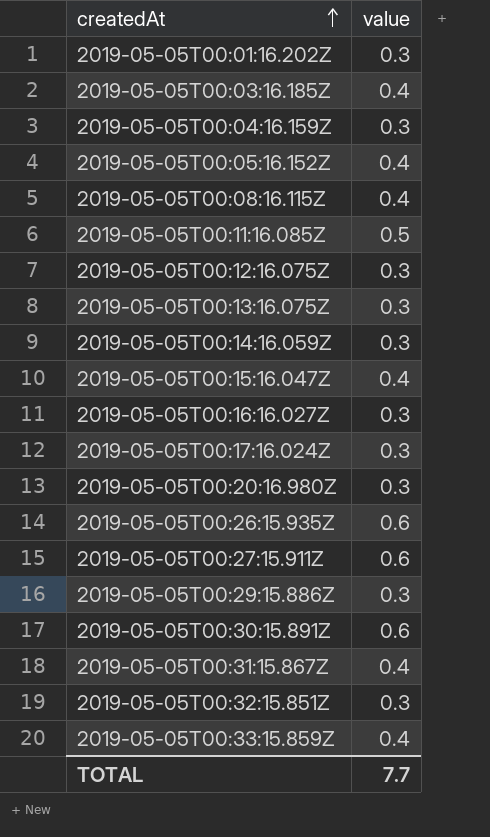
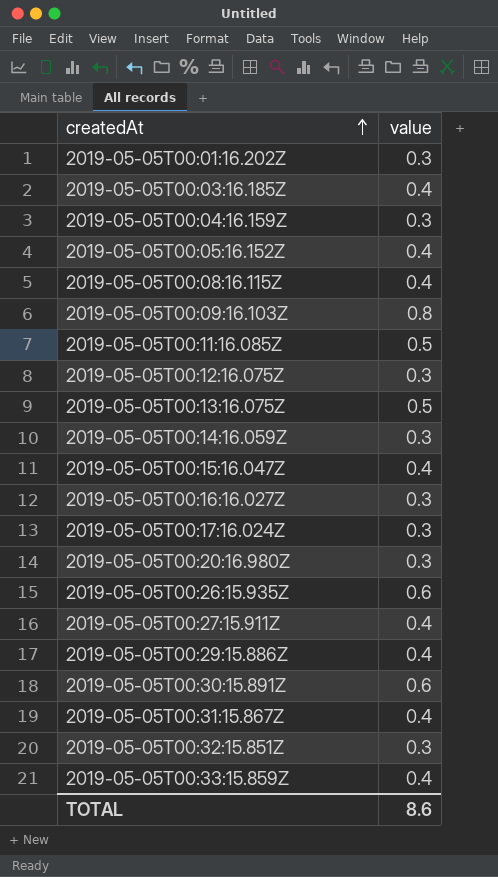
row 2019-05-05T00:09:16.103Z: none -> 0.8
2019-05-05T00:13:16.075Z | value: 0.3 -> 0.5
2019-05-05T00:27:15.911Z | value: 0.6 -> 0.4
2019-05-05T00:29:15.886Z | value: 0.3 -> 0.4
TOTAL | value: 7.7 -> 8.6

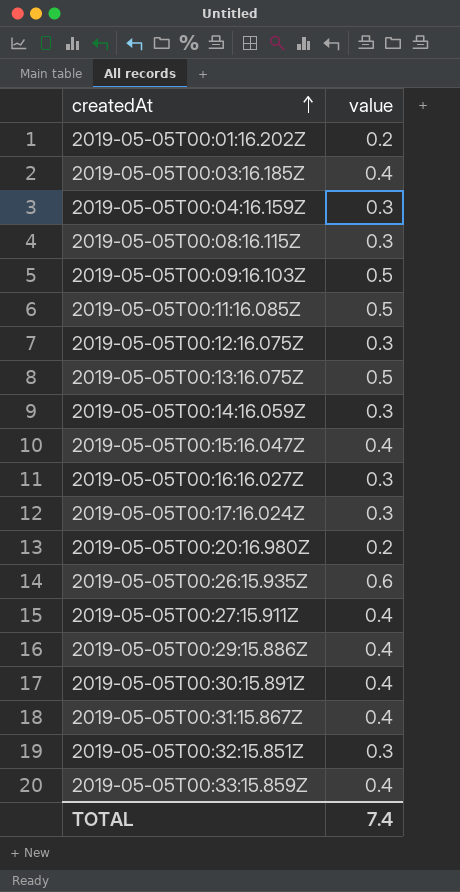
row 2019-05-05T00:05:16.152Z: 0.4 -> none
2019-05-05T00:01:16.202Z | value: 0.3 -> 0.2
2019-05-05T00:08:16.115Z | value: 0.4 -> 0.3
2019-05-05T00:09:16.103Z | value: 0.8 -> 0.5
2019-05-05T00:20:16.980Z | value: 0.3 -> 0.2
2019-05-05T00:30:15.891Z | value: 0.6 -> 0.4
TOTAL | value: 8.6 -> 7.4

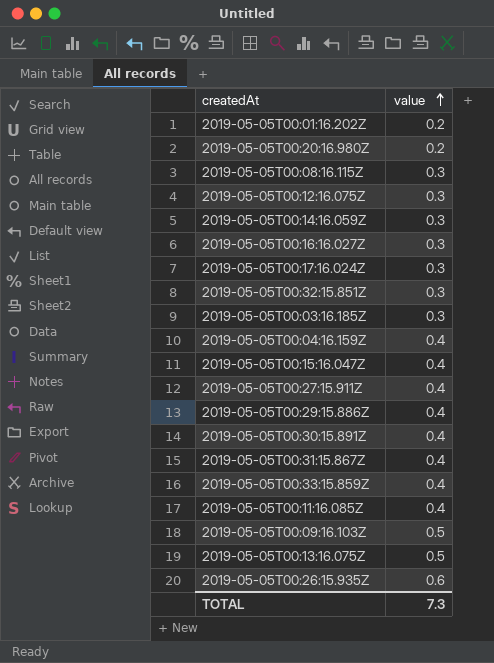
row order: createdAt ascending -> value ascending
2019-05-05T00:03:16.185Z | value: 0.4 -> 0.3
2019-05-05T00:04:16.159Z | value: 0.3 -> 0.4
2019-05-05T00:11:16.085Z | value: 0.5 -> 0.4
TOTAL | value: 7.4 -> 7.3

